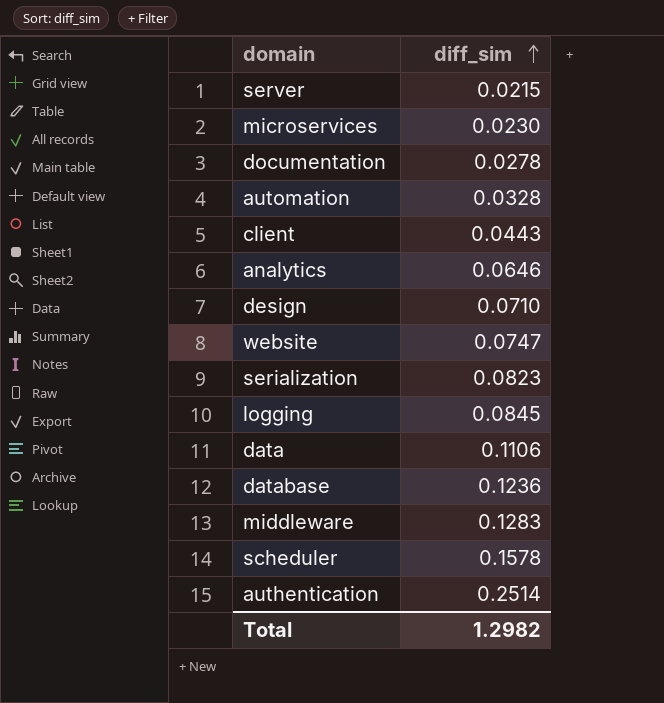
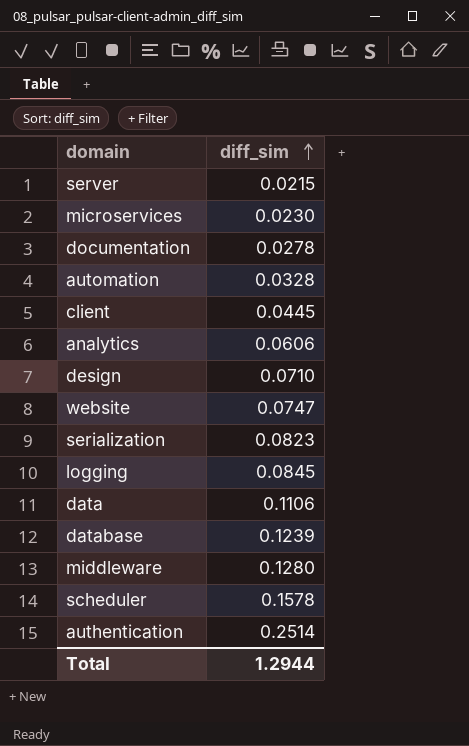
client | diff_sim: 0.0443 -> 0.0445
analytics | diff_sim: 0.0646 -> 0.0606
database | diff_sim: 0.1236 -> 0.1239
middleware | diff_sim: 0.1283 -> 0.1280
Total | diff_sim: 1.2982 -> 1.2944

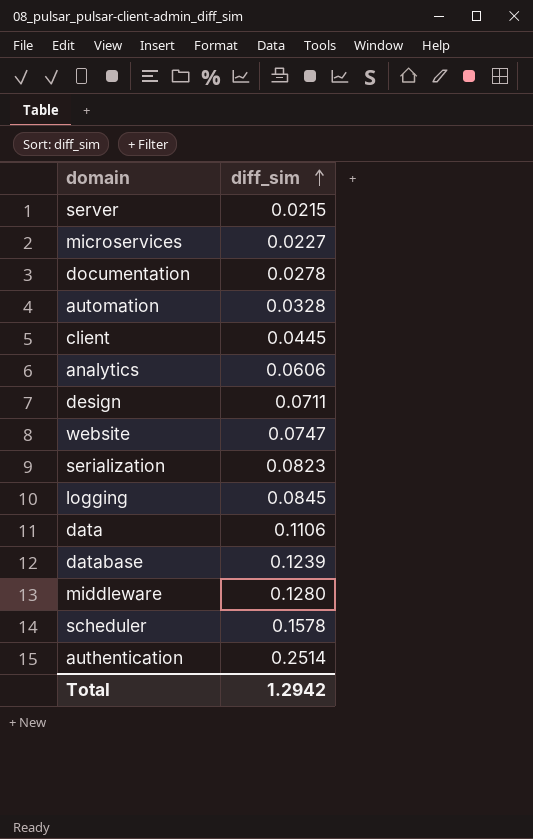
microservices | diff_sim: 0.0230 -> 0.0227
design | diff_sim: 0.0710 -> 0.0711
Total | diff_sim: 1.2944 -> 1.2942

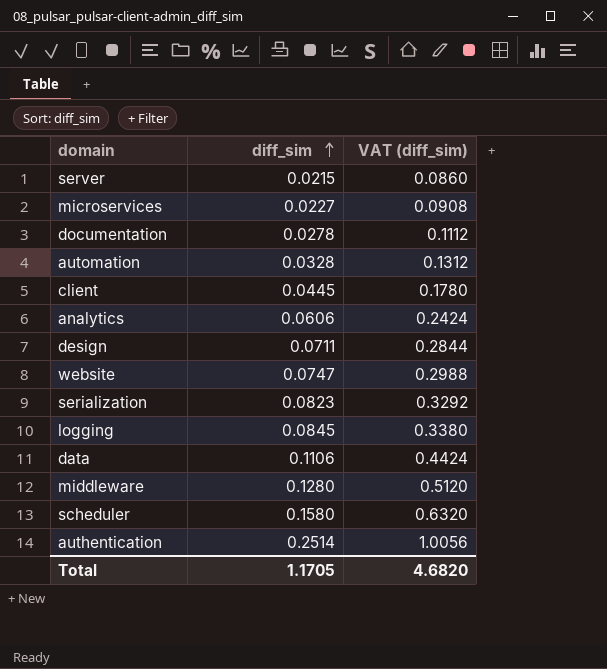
column VAT (diff_sim) | formula: none -> [diff_sim] * 4
row database: 0.1239 -> none
scheduler | diff_sim: 0.1578 -> 0.1580
Total | diff_sim: 1.2942 -> 1.1705

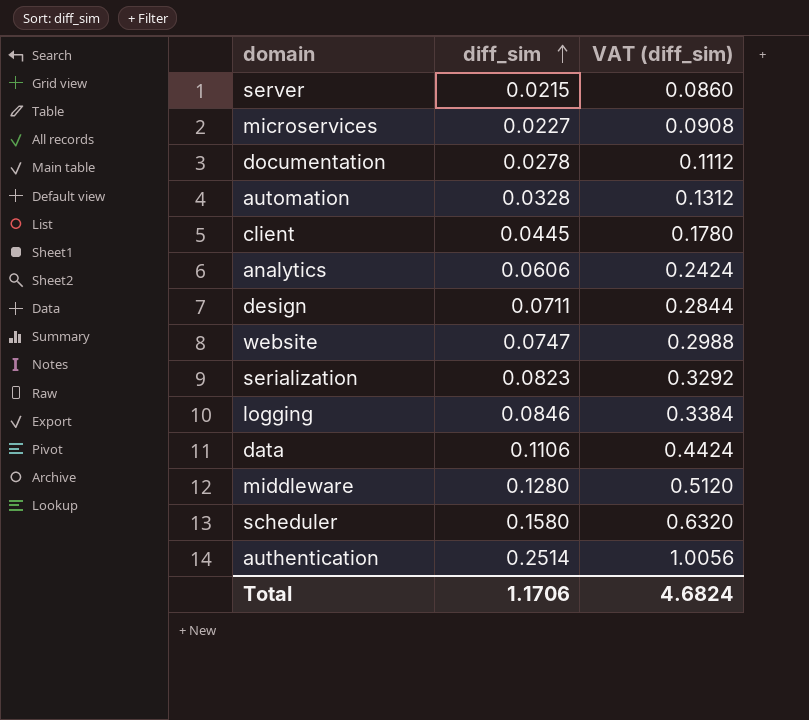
logging | diff_sim: 0.0845 -> 0.0846
logging | VAT (diff_sim): 0.3380 -> 0.3384
Total | diff_sim: 1.1705 -> 1.1706
Total | VAT (diff_sim): 4.6820 -> 4.6824

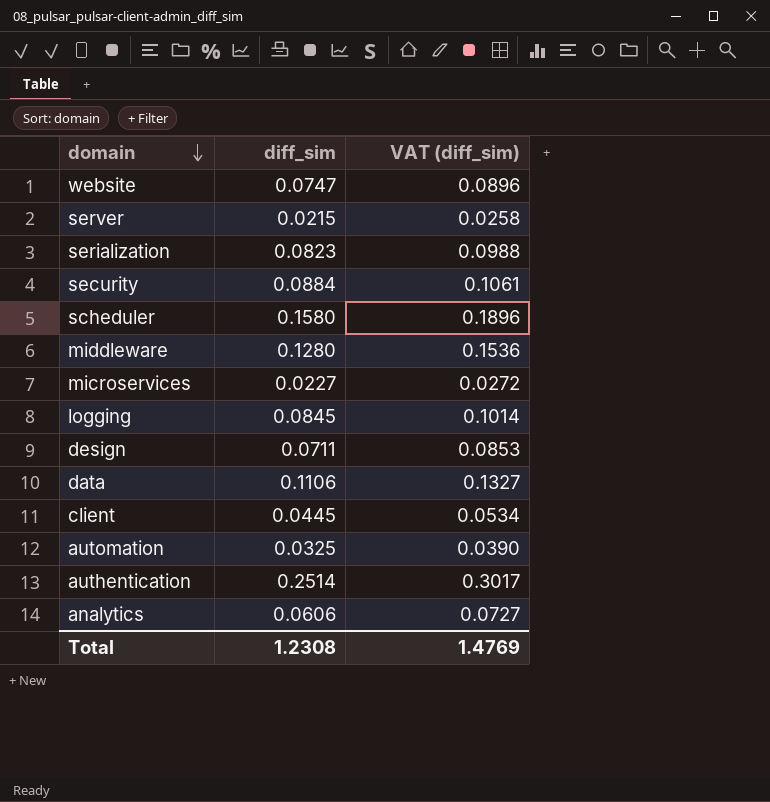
row order: diff_sim ascending -> domain descending
column VAT (diff_sim) | formula: [diff_sim] * 4 -> [diff_sim] * 1.2
row documentation: 0.0278 | 0.1112 -> none
row security: none -> 0.0884 | 0.1061
logging | diff_sim: 0.0846 -> 0.0845
automation | diff_sim: 0.0328 -> 0.0325
Total | diff_sim: 1.1706 -> 1.2308
Total | VAT (diff_sim): 4.6824 -> 1.4769

